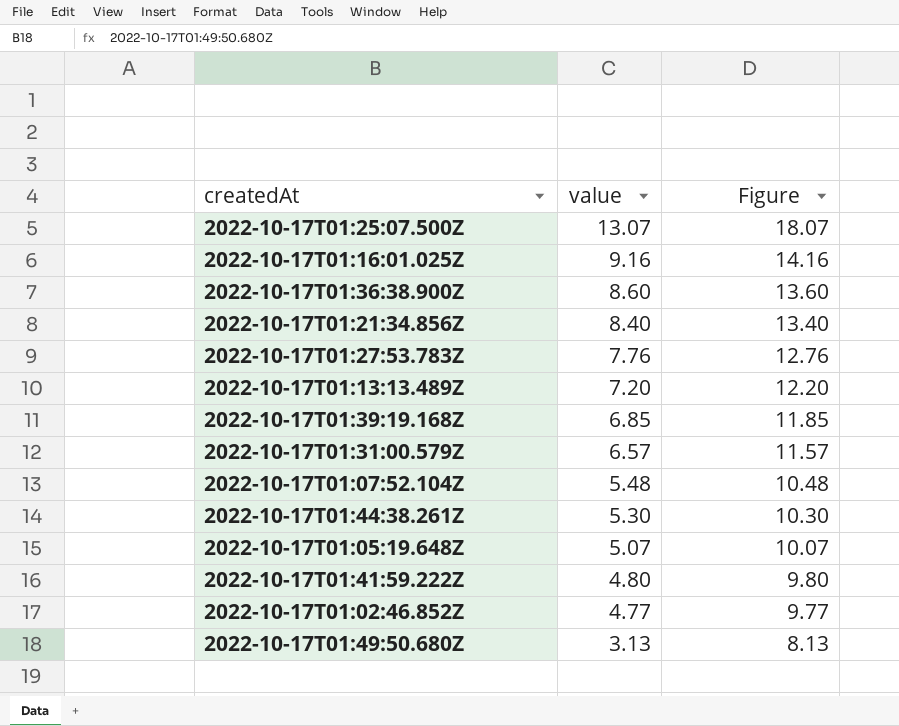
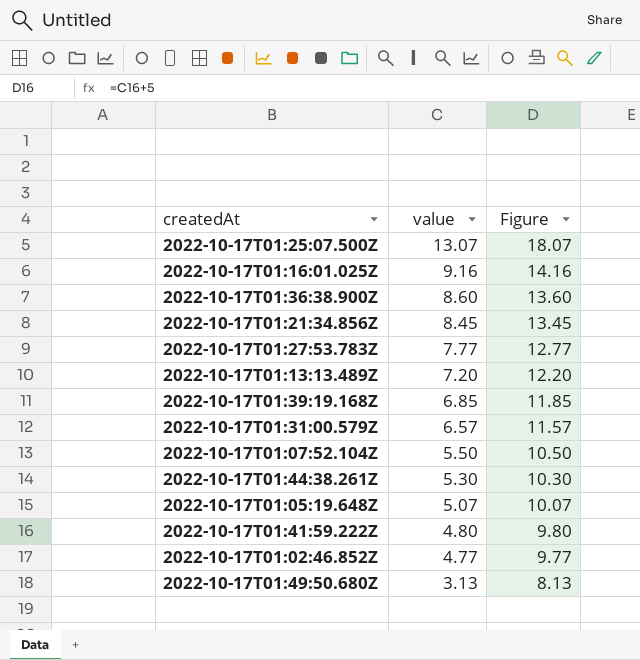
2022-10-17T01:21:34.856Z | value: 8.40 -> 8.45
2022-10-17T01:21:34.856Z | Figure: 13.40 -> 13.45
2022-10-17T01:27:53.783Z | value: 7.76 -> 7.77
2022-10-17T01:27:53.783Z | Figure: 12.76 -> 12.77
2022-10-17T01:07:52.104Z | value: 5.48 -> 5.50
2022-10-17T01:07:52.104Z | Figure: 10.48 -> 10.50

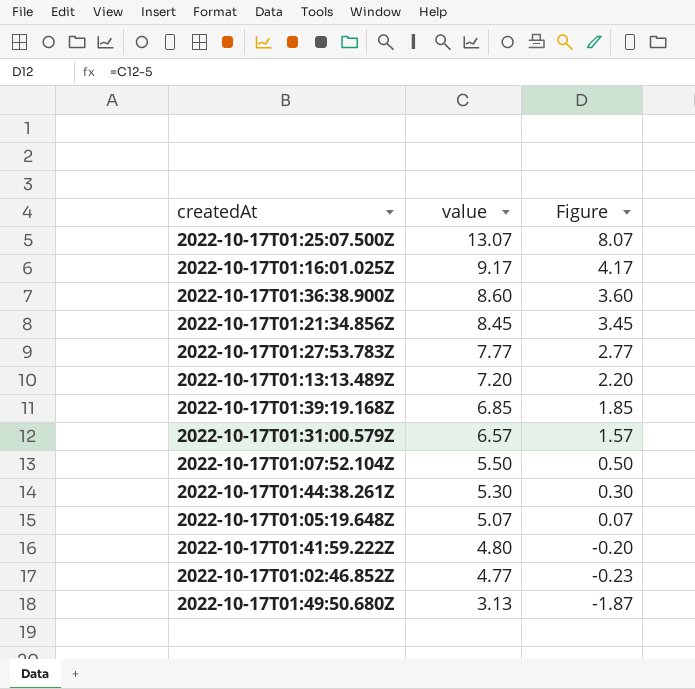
column Figure | formula: [value] + 5 -> [value] - 5
2022-10-17T01:16:01.025Z | value: 9.16 -> 9.17

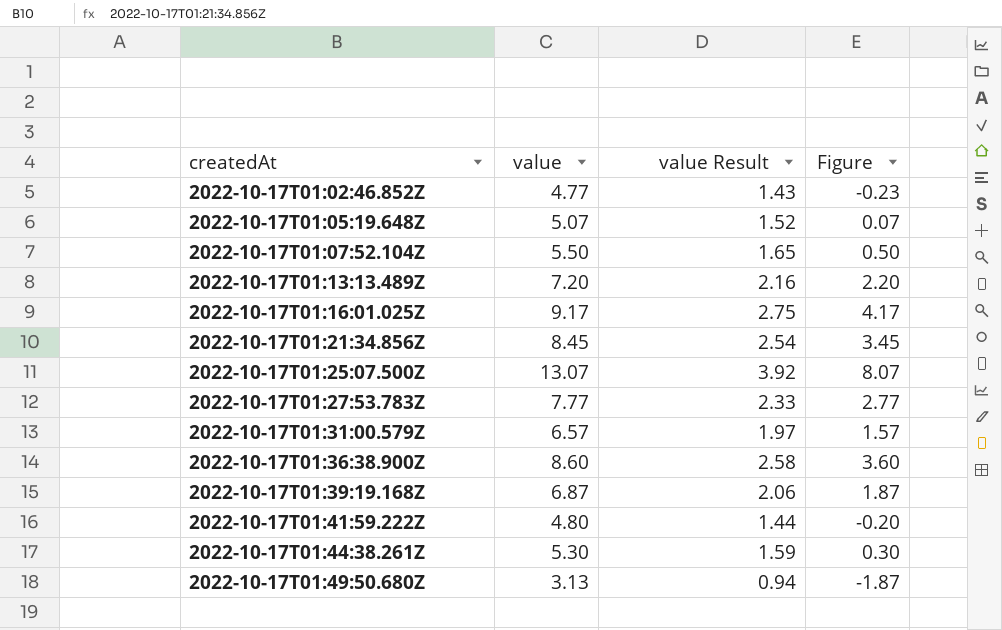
row order: value descending -> createdAt ascending
column value Result | formula: none -> [value] * 0.3
2022-10-17T01:39:19.168Z | value: 6.85 -> 6.87
2022-10-17T01:39:19.168Z | Figure: 1.85 -> 1.87

